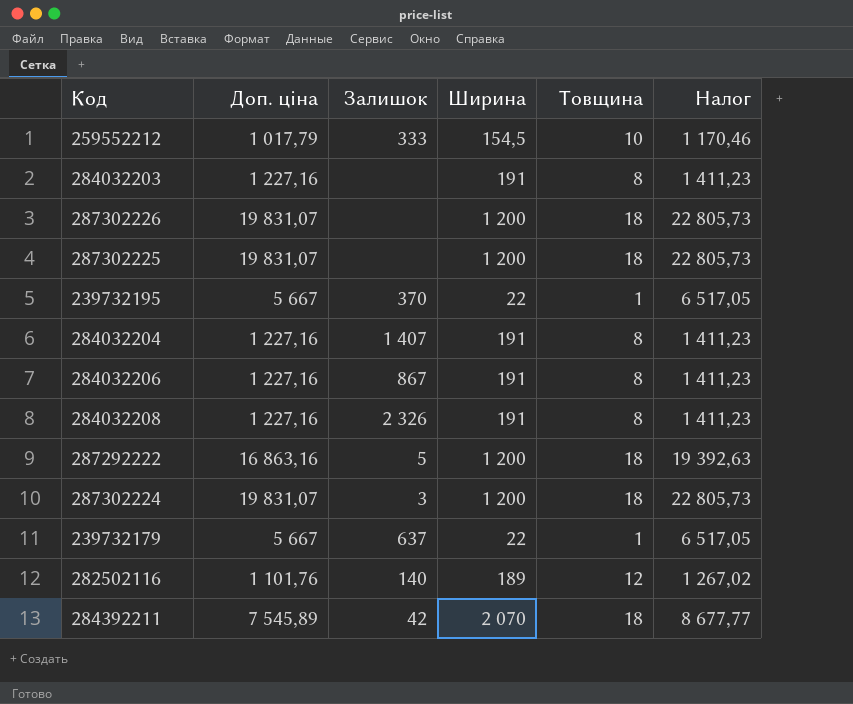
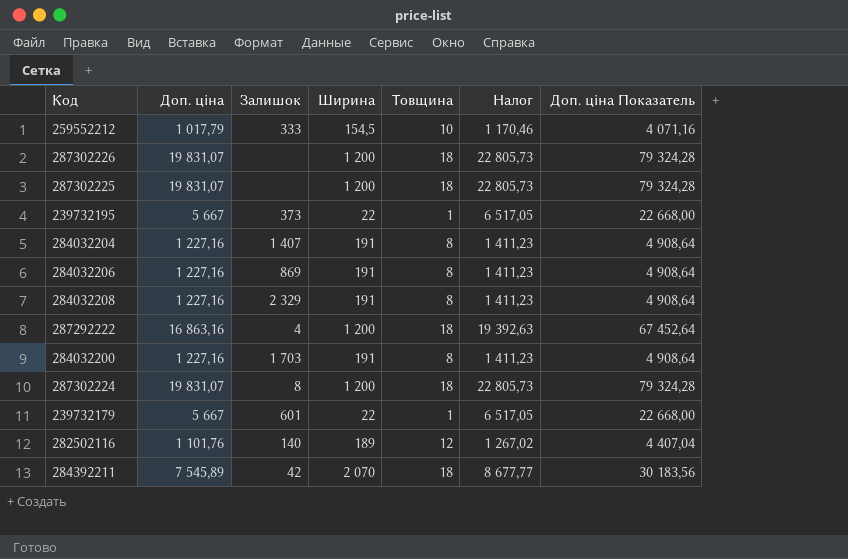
column Доп. ціна Показатель | formula: none -> [Доп. ціна] * 4
row 284032203: 1 227,16 | none | 191 | 8 | 1 411,23 -> none
239732195 | Залишок: 370 -> 373
284032206 | Залишок: 867 -> 869
284032208 | Залишок: 2 326 -> 2 329
287292222 | Залишок: 5 -> 4
row 284032200: none -> 1 227,16 | 1 703 | 191 | 8 | 1 411,23 | 4 908,64
287302224 | Залишок: 3 -> 8
239732179 | Залишок: 637 -> 601

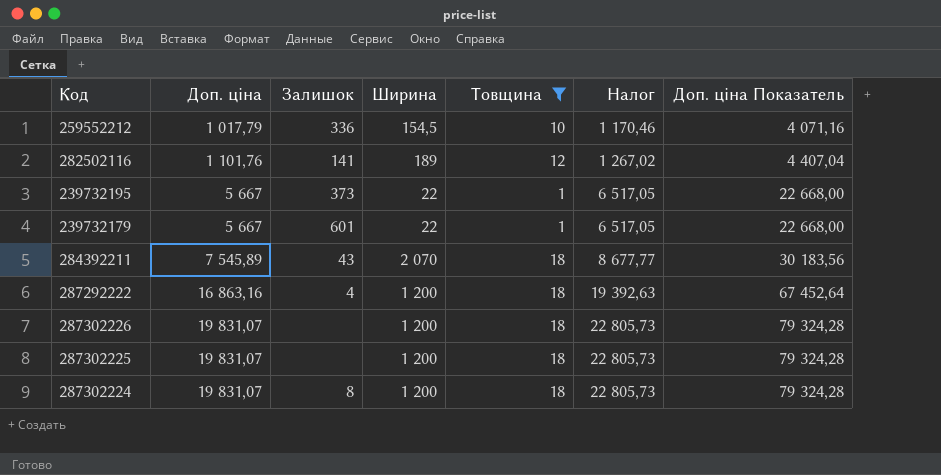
filter: none -> Товщина != 8
row order: none -> Доп. ціна ascending
259552212 | Залишок: 333 -> 336
282502116 | Залишок: 140 -> 141
284392211 | Залишок: 42 -> 43

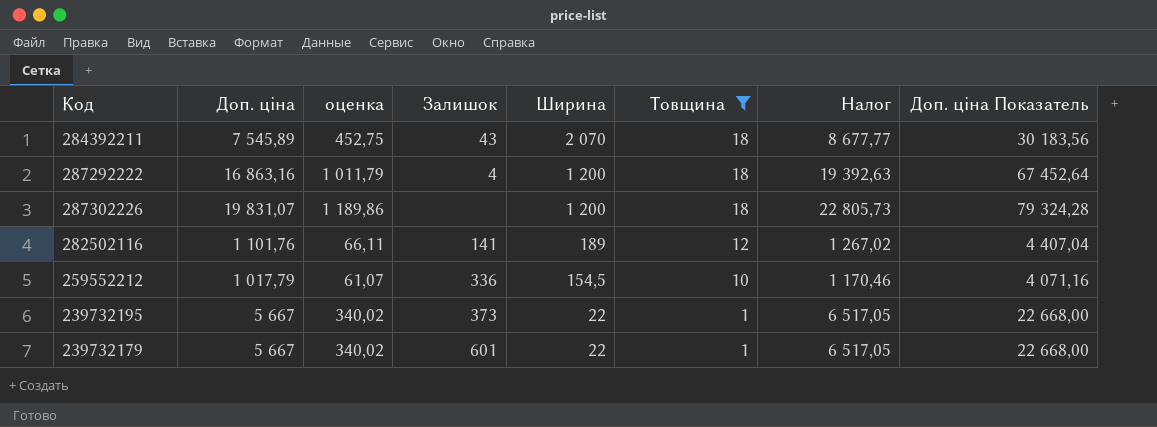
row order: Доп. ціна ascending -> Ширина descending
column оценка | formula: none -> [Доп. ціна] * 0,06
row 287302225: 19 831,07 | none | 1 200 | 18 | 22 805,73 | 79 324,28 -> none
row 287302224: 19 831,07 | 8 | 1 200 | 18 | 22 805,73 | 79 324,28 -> none

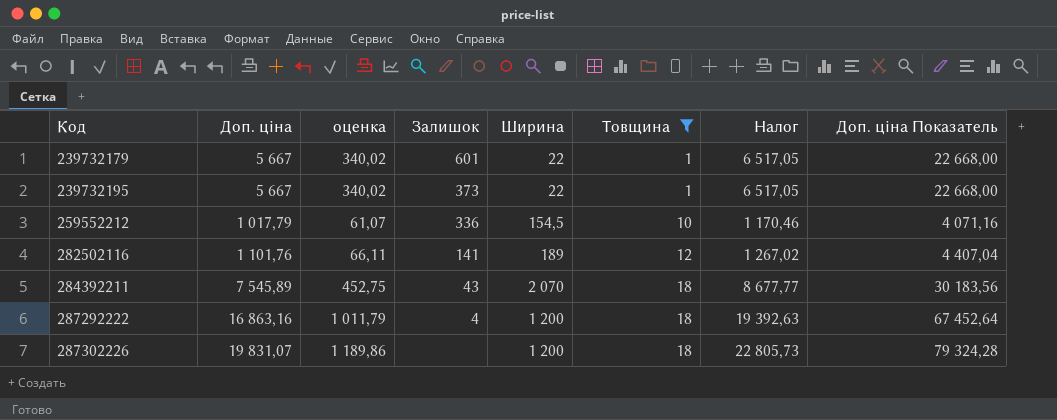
row order: Ширина descending -> Код ascending

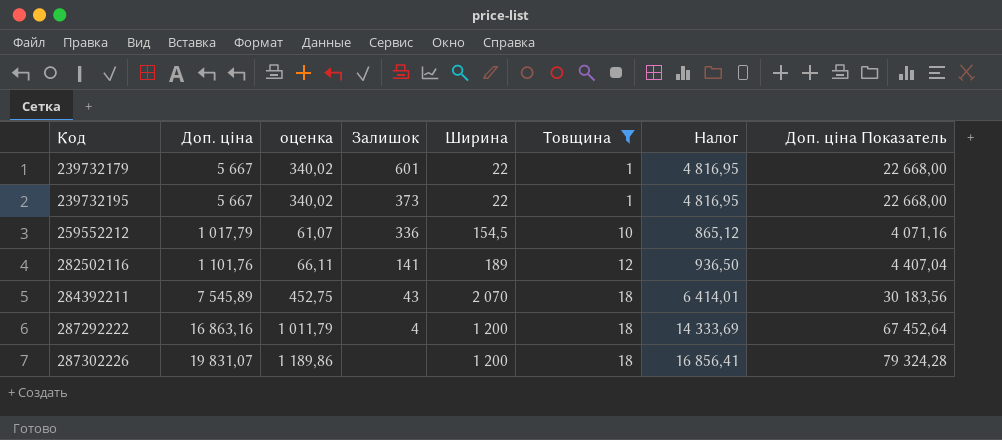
column Налог | formula: [Доп. ціна] * 1,15 -> [Доп. ціна] * 0,85

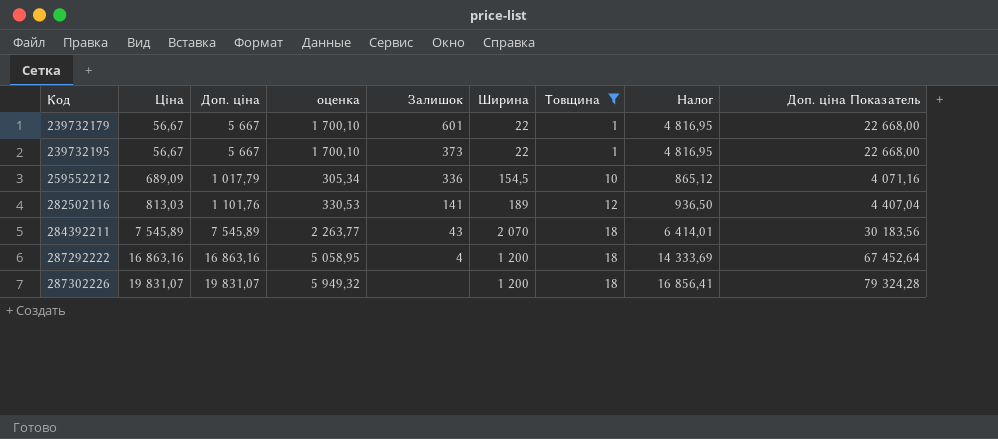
column Ціна | position: none -> 2
column оценка | formula: [Доп. ціна] * 0,06 -> [Доп. ціна] * 0,3

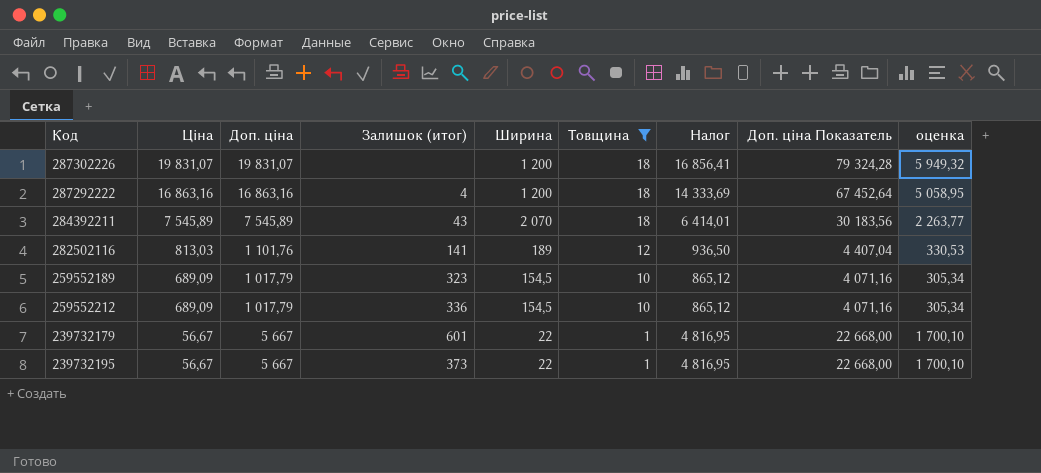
row order: Код ascending -> Ціна descending
column name: Залишок -> Залишок (итог)
column оценка | position: 4 -> 9
row 259552189: none -> 689,09 | 1 017,79 | 323 | 154,5 | 10 | 865,12 | 4 071,16 | 305,34

